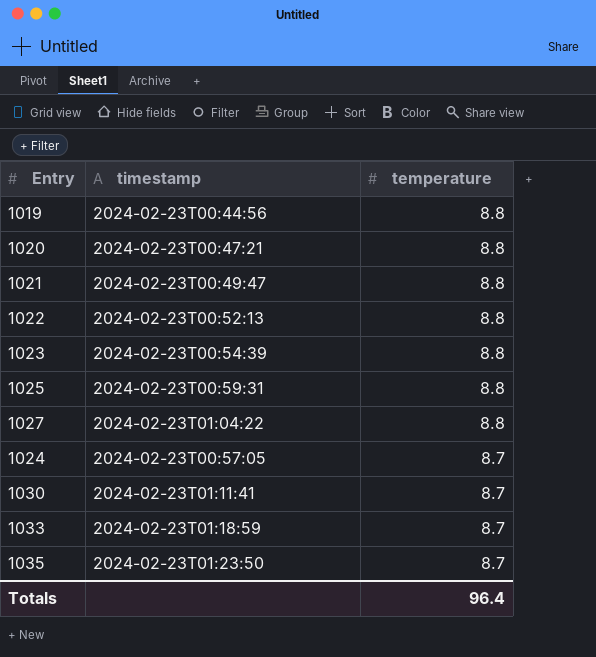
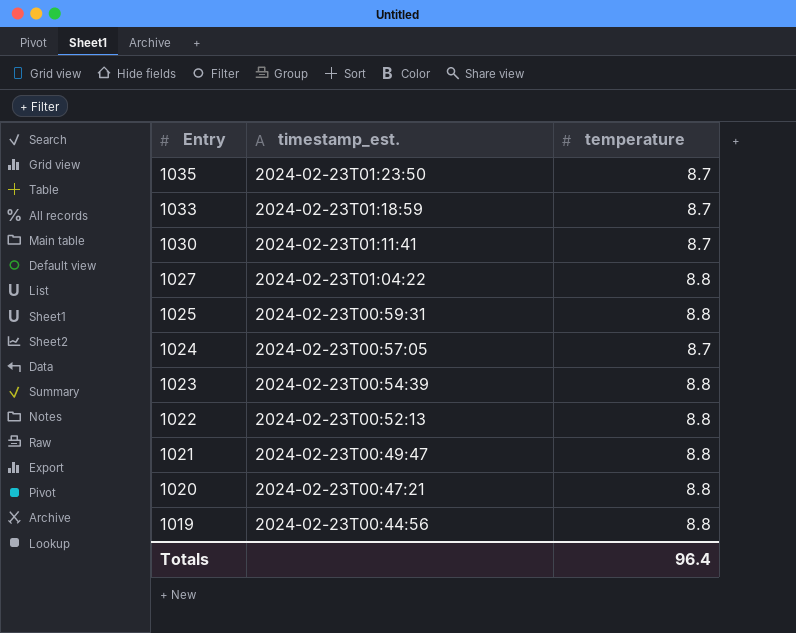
row order: temperature descending -> Entry descending
column name: timestamp -> timestamp_est.

